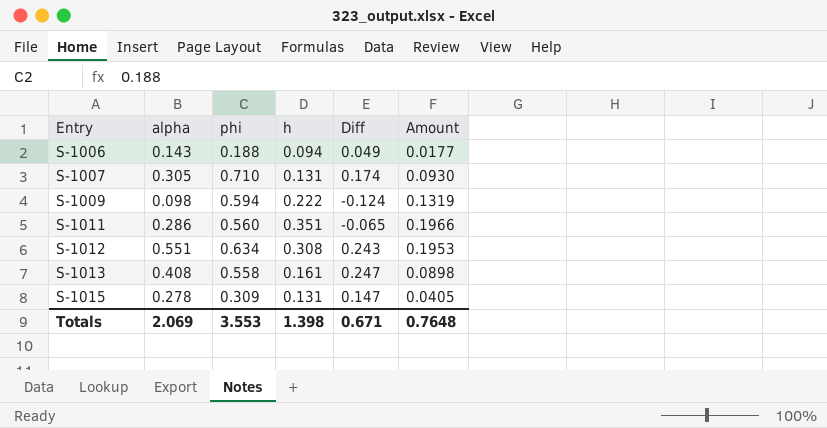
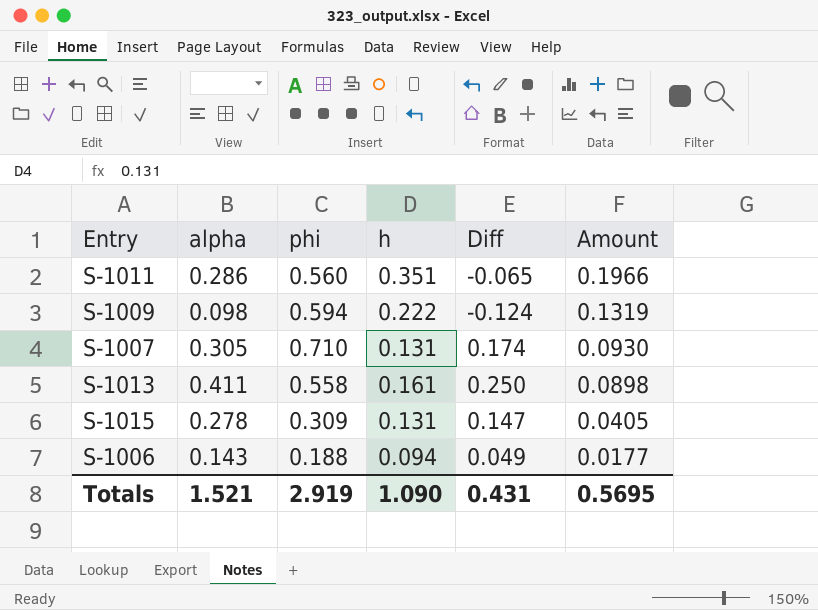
row order: Entry ascending -> Amount descending
row S-1012: 0.551 | 0.634 | 0.308 | 0.243 | 0.1953 -> none
S-1013 | alpha: 0.408 -> 0.411
S-1013 | Diff: 0.247 -> 0.250
Totals | alpha: 2.069 -> 1.521
Totals | phi: 3.553 -> 2.919
Totals | h: 1.398 -> 1.090
Totals | Diff: 0.671 -> 0.431
Totals | Amount: 0.7648 -> 0.5695

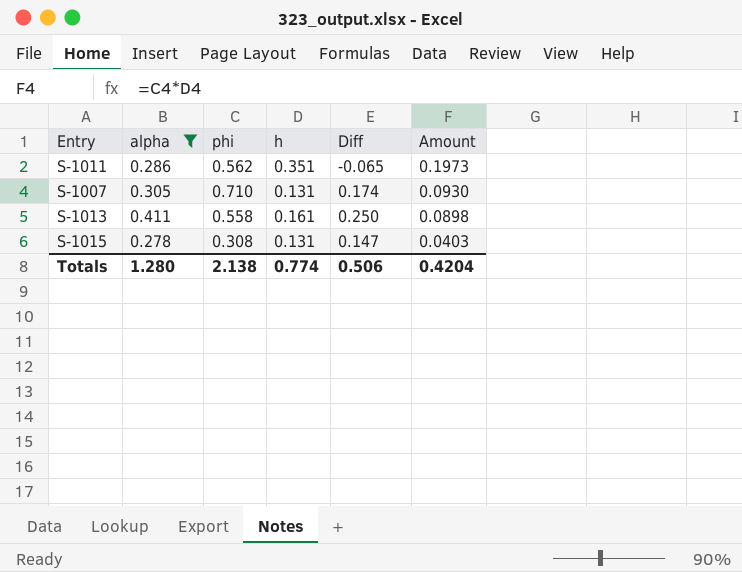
filter: none -> alpha >= 0.278
S-1011 | phi: 0.560 -> 0.562
S-1011 | Amount: 0.1966 -> 0.1973
S-1015 | phi: 0.309 -> 0.308
S-1015 | Amount: 0.0405 -> 0.0403
Totals | alpha: 1.521 -> 1.280
Totals | phi: 2.919 -> 2.138
Totals | h: 1.090 -> 0.774
Totals | Diff: 0.431 -> 0.506
Totals | Amount: 0.5695 -> 0.4204

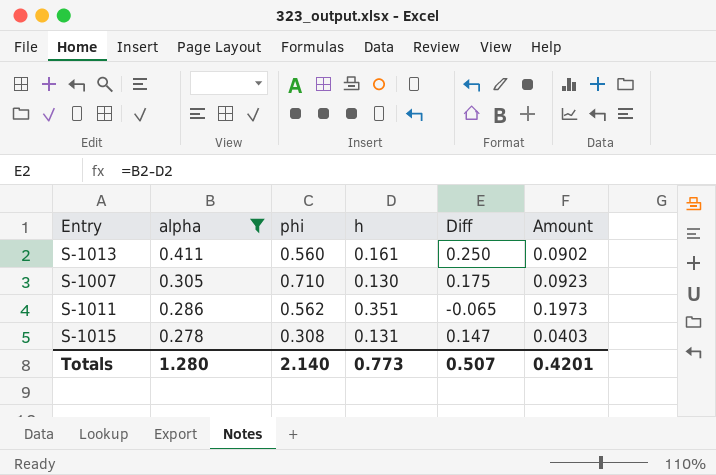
row order: Amount descending -> alpha descending
S-1013 | phi: 0.558 -> 0.560
S-1013 | Amount: 0.0898 -> 0.0902
S-1007 | h: 0.131 -> 0.130
S-1007 | Diff: 0.174 -> 0.175
S-1007 | Amount: 0.0930 -> 0.0923
Totals | phi: 2.138 -> 2.140
Totals | h: 0.774 -> 0.773
Totals | Diff: 0.506 -> 0.507
Totals | Amount: 0.4204 -> 0.4201

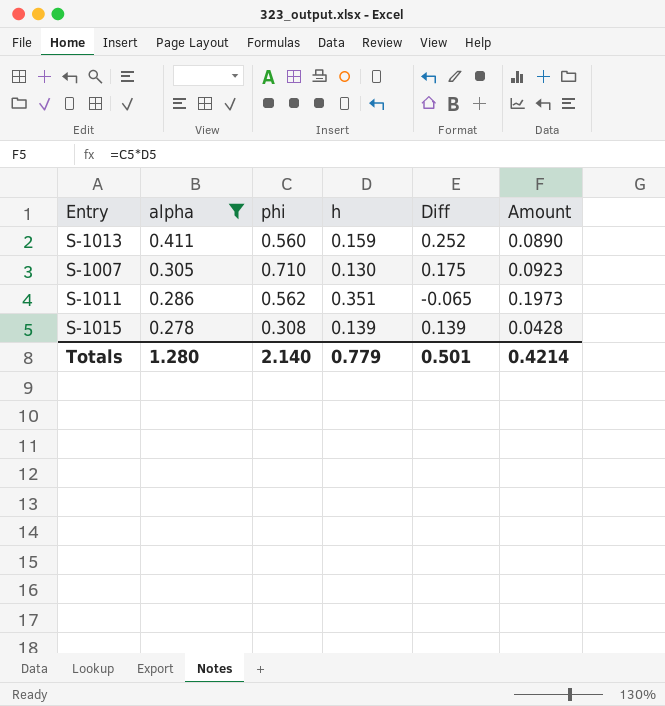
S-1013 | h: 0.161 -> 0.159
S-1013 | Diff: 0.250 -> 0.252
S-1013 | Amount: 0.0902 -> 0.0890
S-1015 | h: 0.131 -> 0.139
S-1015 | Diff: 0.147 -> 0.139
S-1015 | Amount: 0.0403 -> 0.0428
Totals | h: 0.773 -> 0.779
Totals | Diff: 0.507 -> 0.501
Totals | Amount: 0.4201 -> 0.4214

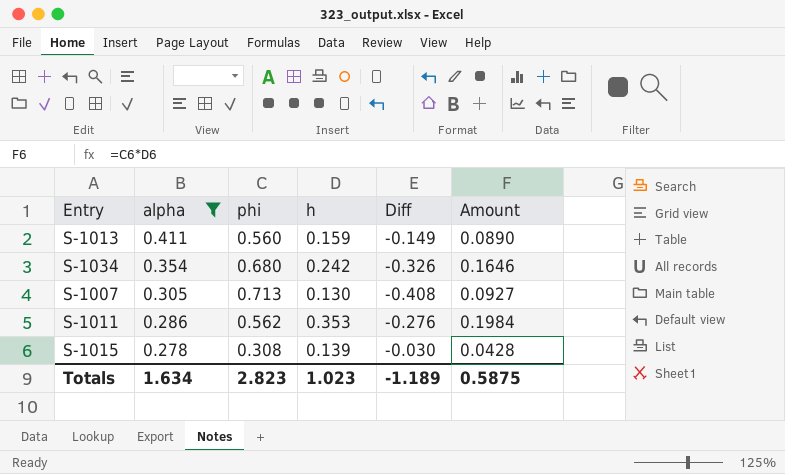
column Diff | formula: [alpha] - [h] -> [alpha] - [phi]
row S-1034: none -> 0.354 | 0.680 | 0.242 | -0.326 | 0.1646
S-1007 | phi: 0.710 -> 0.713
S-1007 | Amount: 0.0923 -> 0.0927
S-1011 | h: 0.351 -> 0.353
S-1011 | Amount: 0.1973 -> 0.1984
Totals | alpha: 1.280 -> 1.634
Totals | phi: 2.140 -> 2.823
Totals | h: 0.779 -> 1.023
Totals | Diff: 0.501 -> -1.189
Totals | Amount: 0.4214 -> 0.5875

